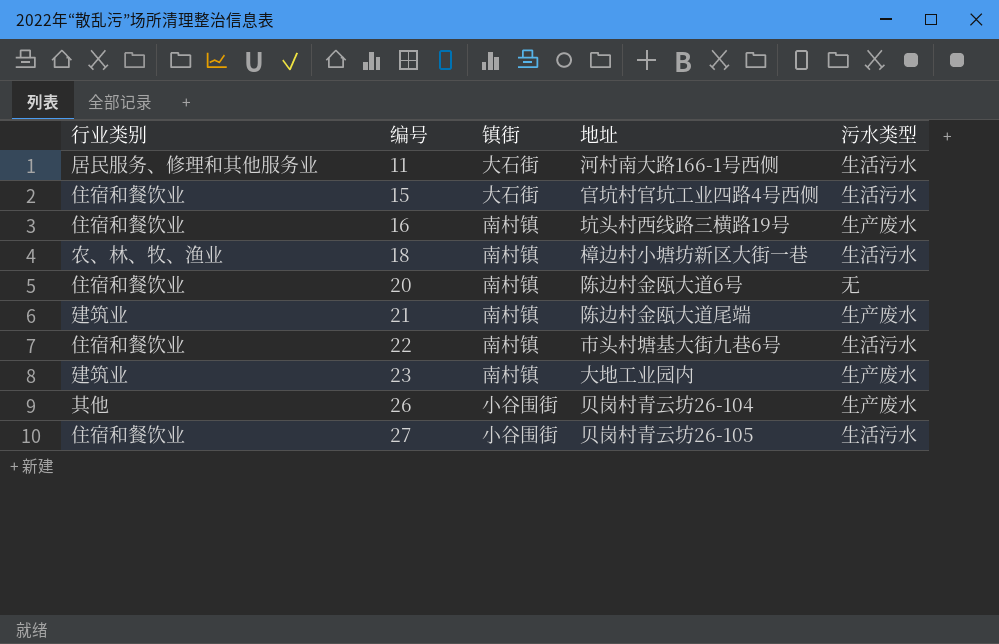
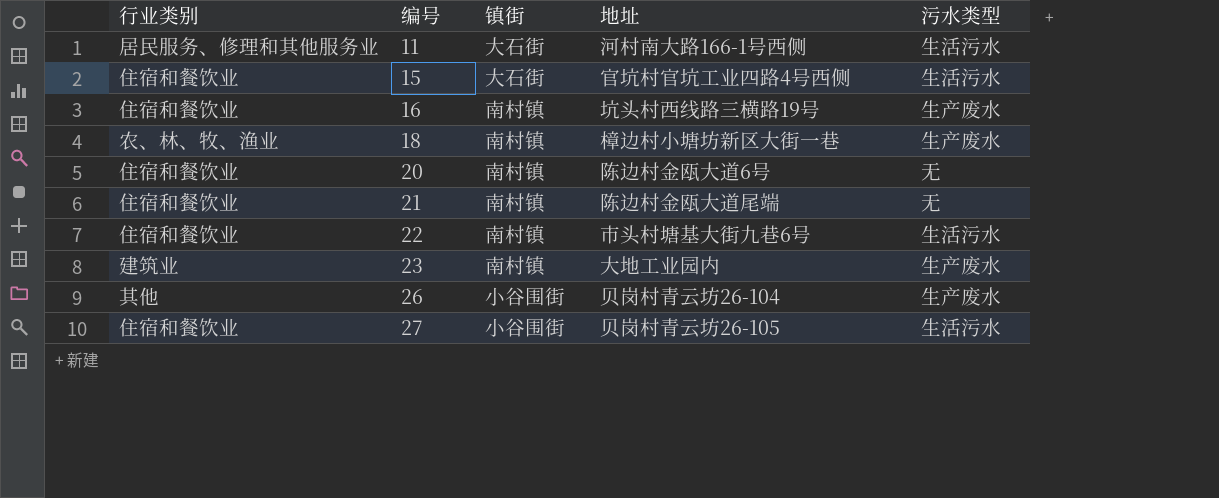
18 | 污水类型: 生活污水 -> 生产废水
21 | 行业类别: 建筑业 -> 住宿和餐饮业
21 | 污水类型: 生产废水 -> 无

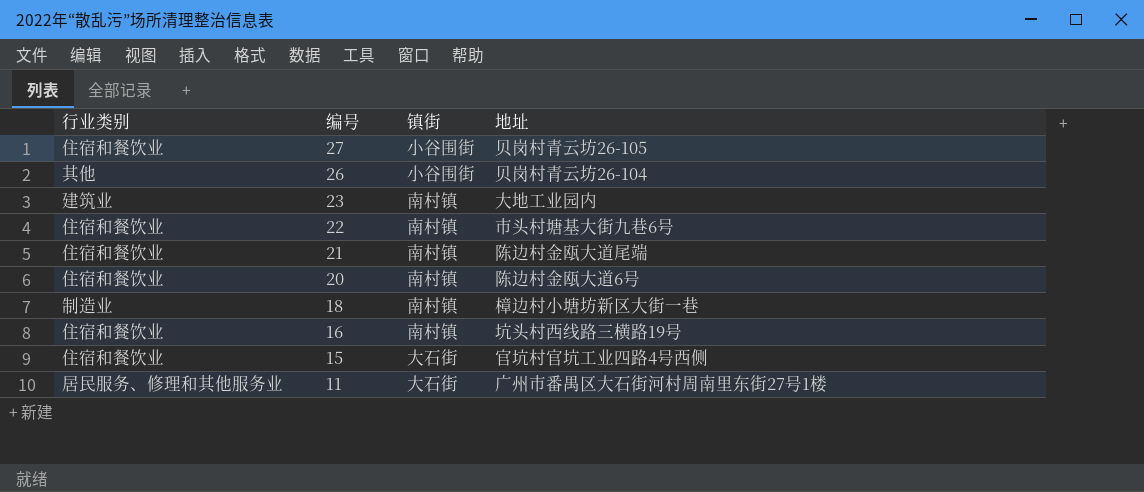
row order: 编号 ascending -> 编号 descending
column 污水类型 | position: 5 -> none
18 | 行业类别: 农、林、牧、渔业 -> 制造业
11 | 地址: 河村南大路166-1号西侧 -> 广州市番禺区大石街河村周南里东街27号1楼

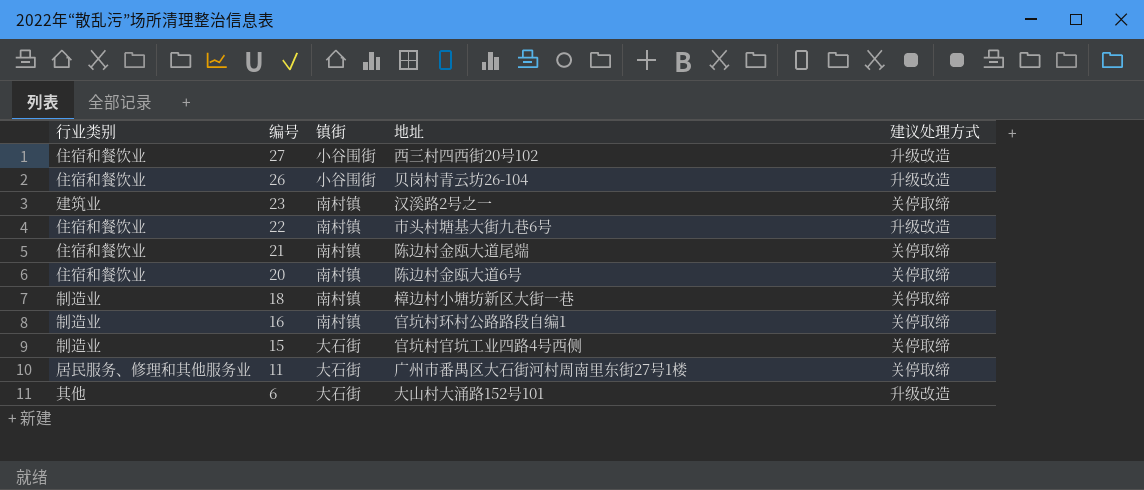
column 建议处理方式 | position: none -> 5
27 | 地址: 贝岗村青云坊26-105 -> 西三村四西街20号102
26 | 行业类别: 其他 -> 住宿和餐饮业
23 | 地址: 大地工业园内 -> 汉溪路2号之一
16 | 行业类别: 住宿和餐饮业 -> 制造业
16 | 地址: 坑头村西线路三横路19号 -> 官坑村环村公路路段自编1
15 | 行业类别: 住宿和餐饮业 -> 制造业
row 6: none -> 其他 | 大石街 | 大山村大涌路152号101 | 升级改造

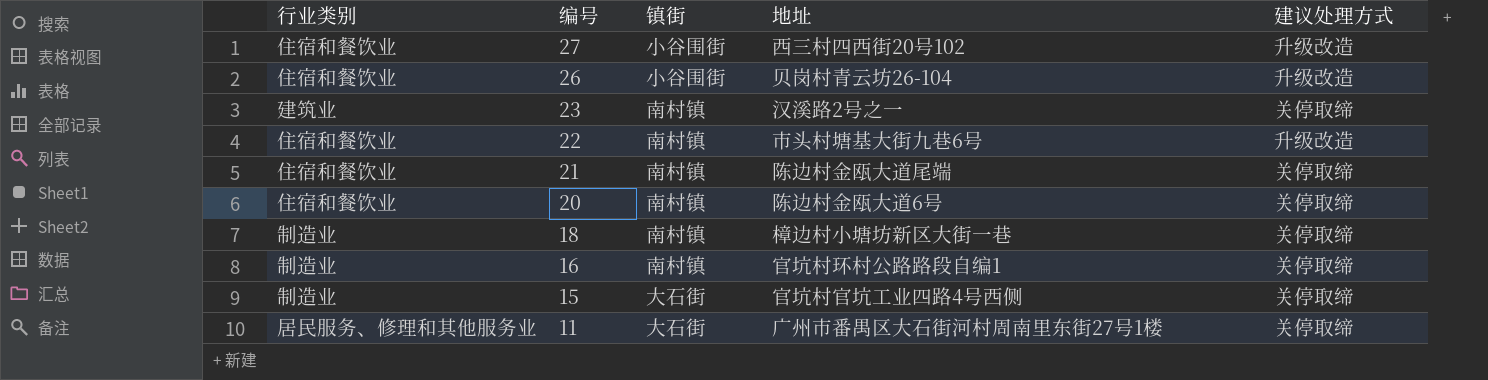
row 6: 其他 | 大石街 | 大山村大涌路152号101 | 升级改造 -> none

